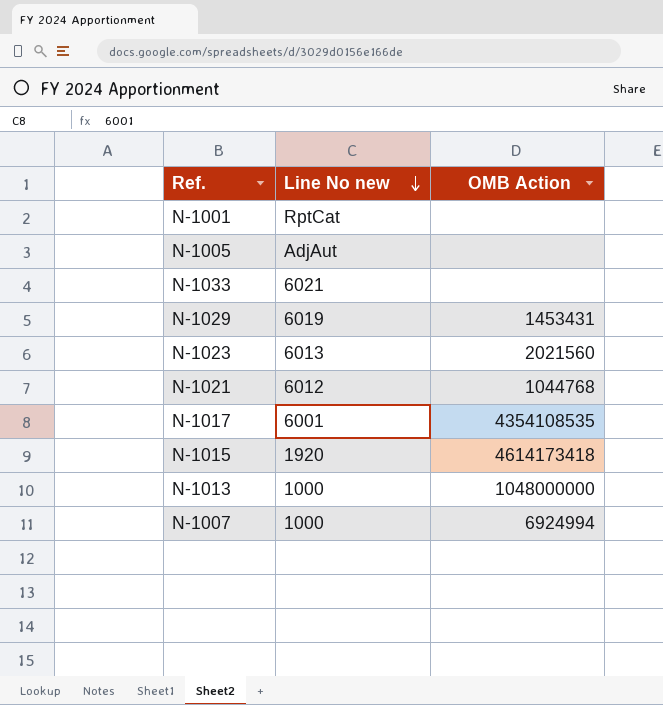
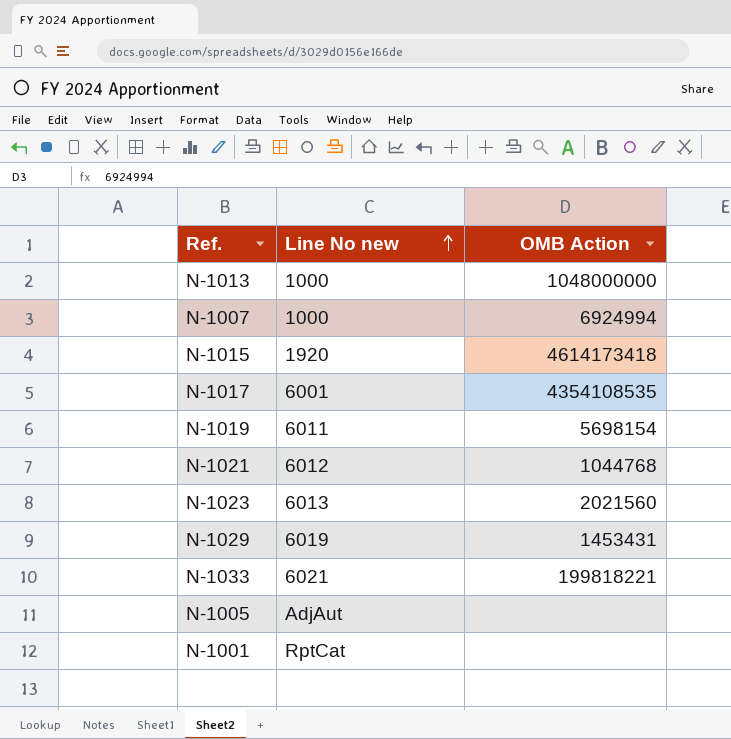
row order: Line No new descending -> Line No new ascending
row N-1019: none -> 6011 | 5698154
N-1033 | OMB Action: none -> 199818221

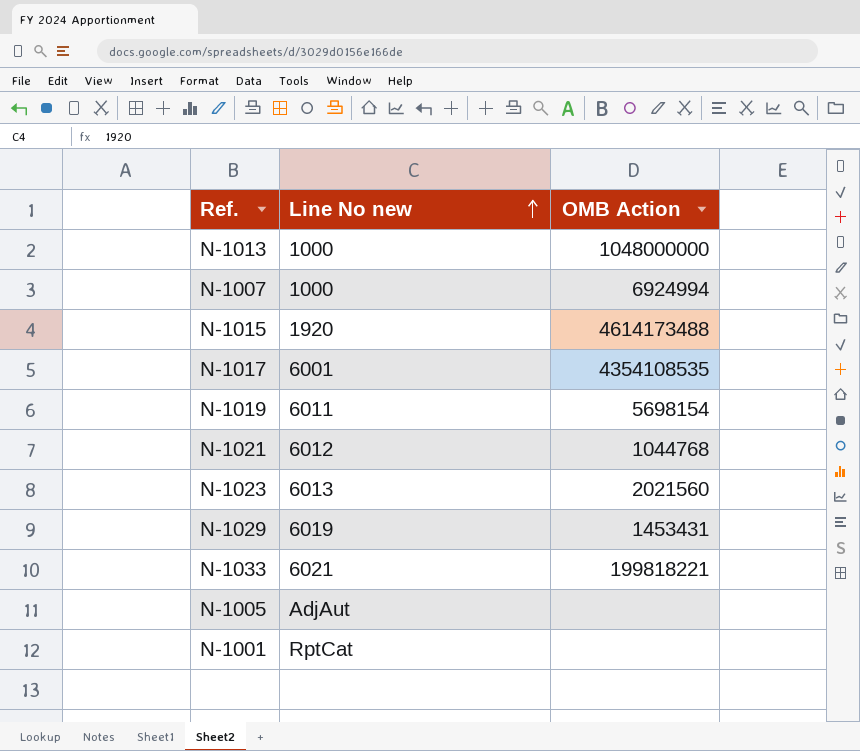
N-1015 | OMB Action: 4614173418 -> 4614173488

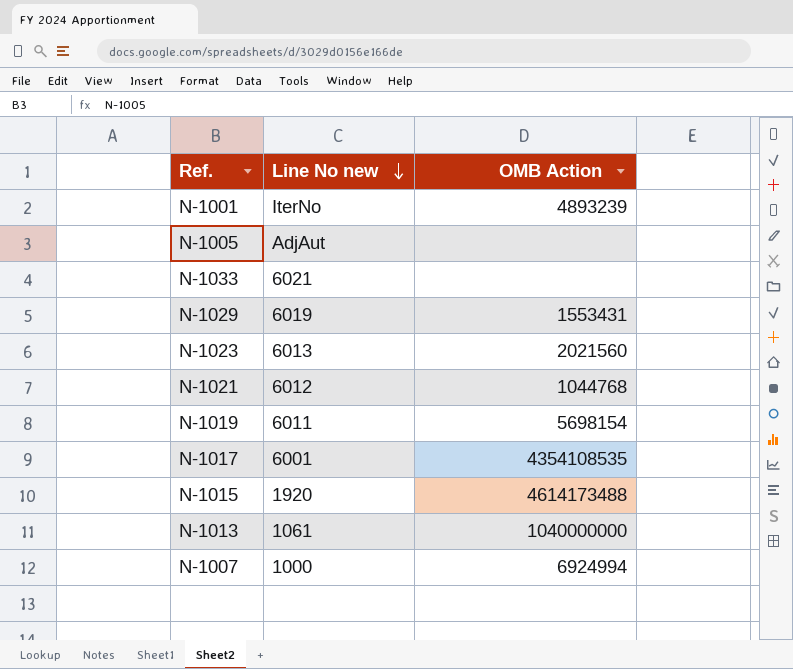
row order: Line No new ascending -> Line No new descending
N-1001 | Line No new: RptCat -> IterNo
N-1001 | OMB Action: none -> 4893239
N-1033 | OMB Action: 199818221 -> none
N-1029 | OMB Action: 1453431 -> 1553431
N-1013 | Line No new: 1000 -> 1061
N-1013 | OMB Action: 1048000000 -> 1040000000

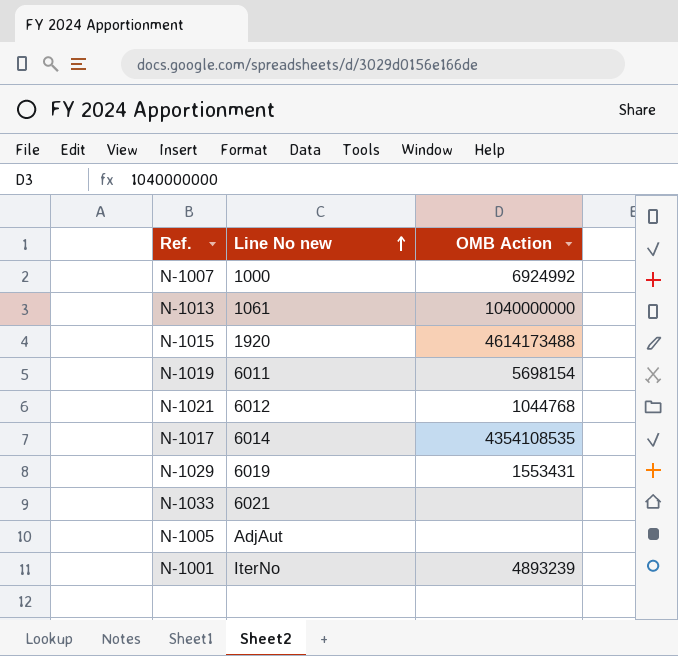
row order: Line No new descending -> Line No new ascending
row N-1023: 6013 | 2021560 -> none
N-1007 | OMB Action: 6924994 -> 6924992
N-1017 | Line No new: 6001 -> 6014

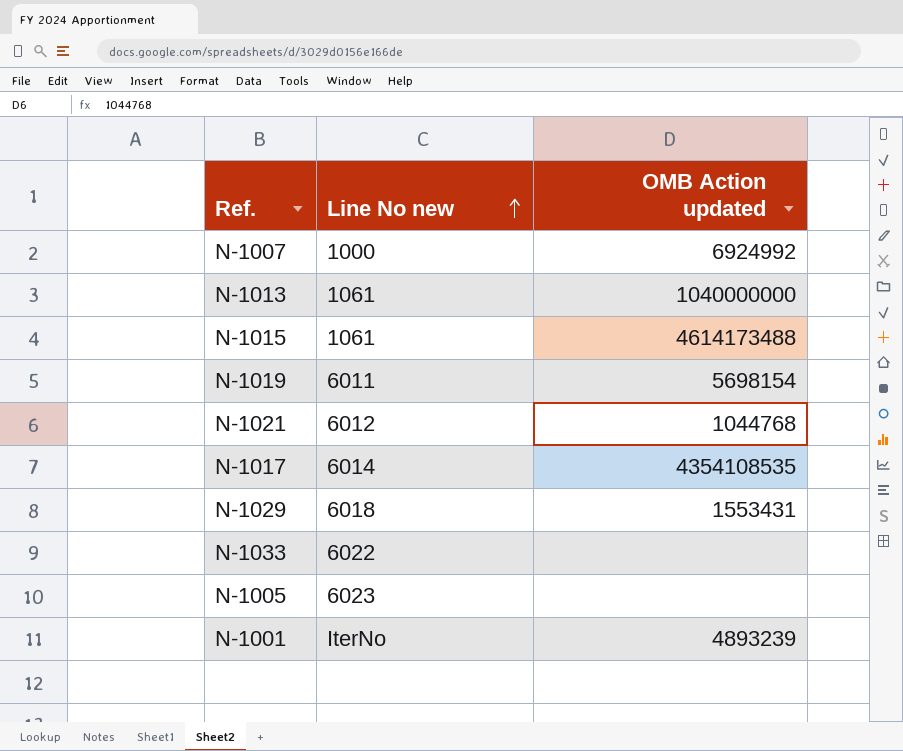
column name: OMB Action -> OMB Action updated
N-1015 | Line No new: 1920 -> 1061
N-1029 | Line No new: 6019 -> 6018
N-1033 | Line No new: 6021 -> 6022
N-1005 | Line No new: AdjAut -> 6023

